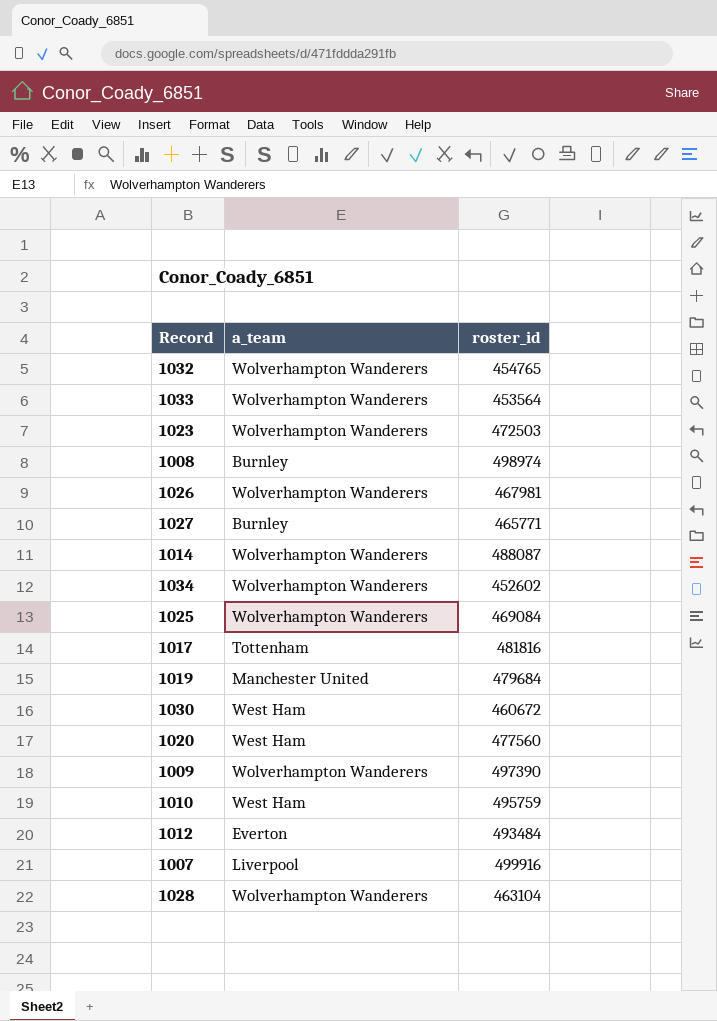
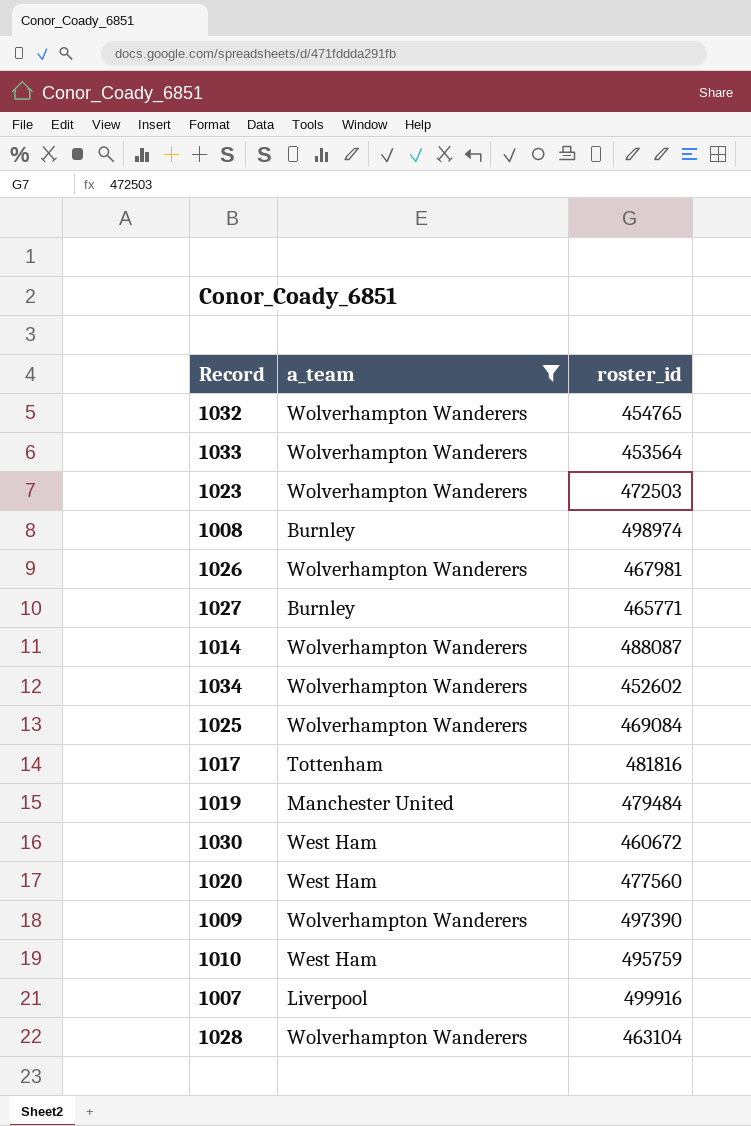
filter: none -> a_team != Everton
1019 | roster_id: 479684 -> 479484

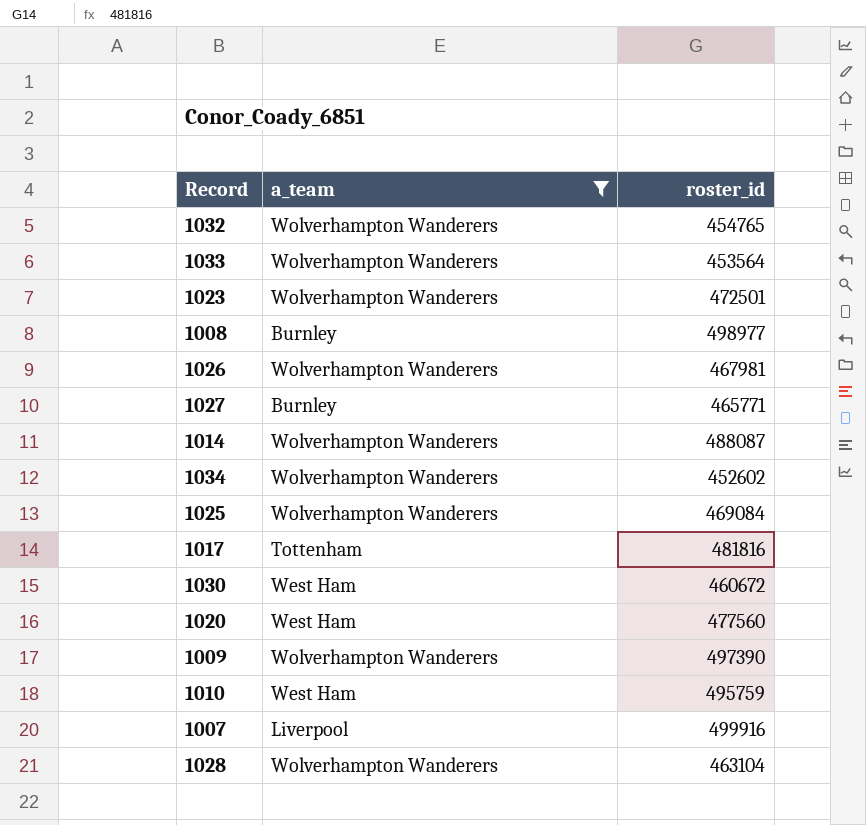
row 1019: Manchester United | 479484 -> none
1023 | roster_id: 472503 -> 472501
1008 | roster_id: 498974 -> 498977

